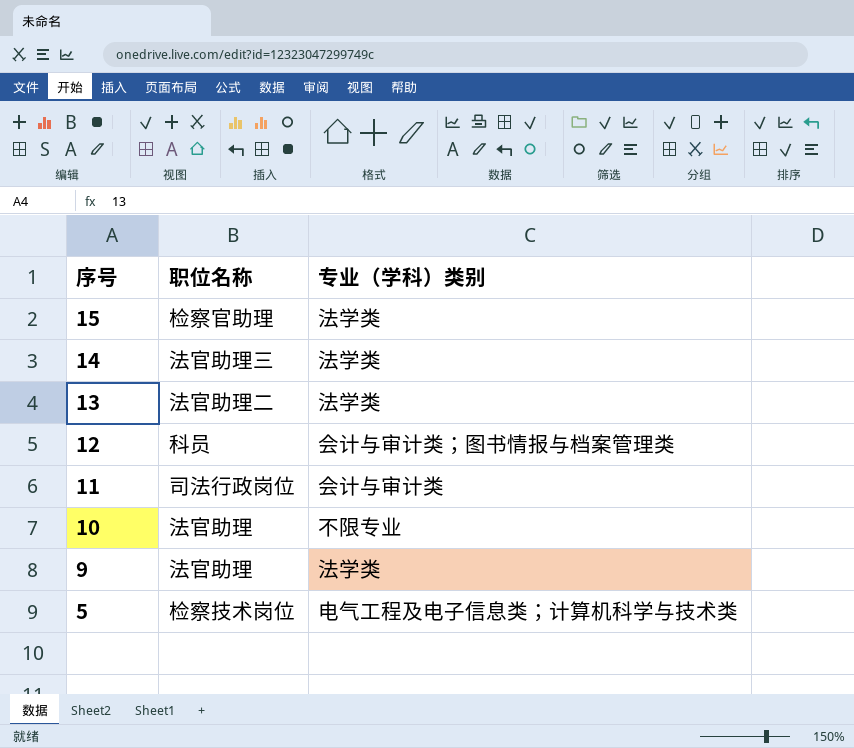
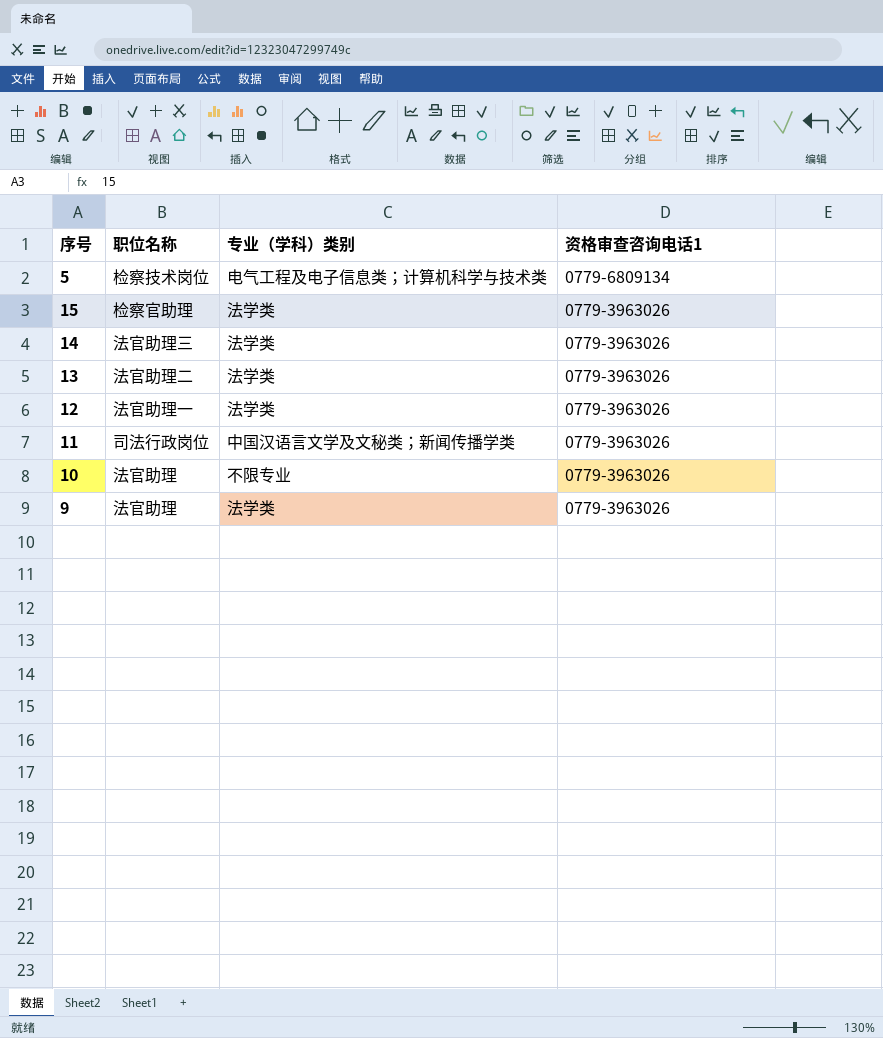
row order: 序号 descending -> 资格审查咨询电话1 descending
column 资格审查咨询电话1 | position: none -> 4
12 | 职位名称: 科员 -> 法官助理一
12 | 专业（学科）类别: 会计与审计类；图书情报与档案管理类 -> 法学类
11 | 专业（学科）类别: 会计与审计类 -> 中国汉语言文学及文秘类；新闻传播学类

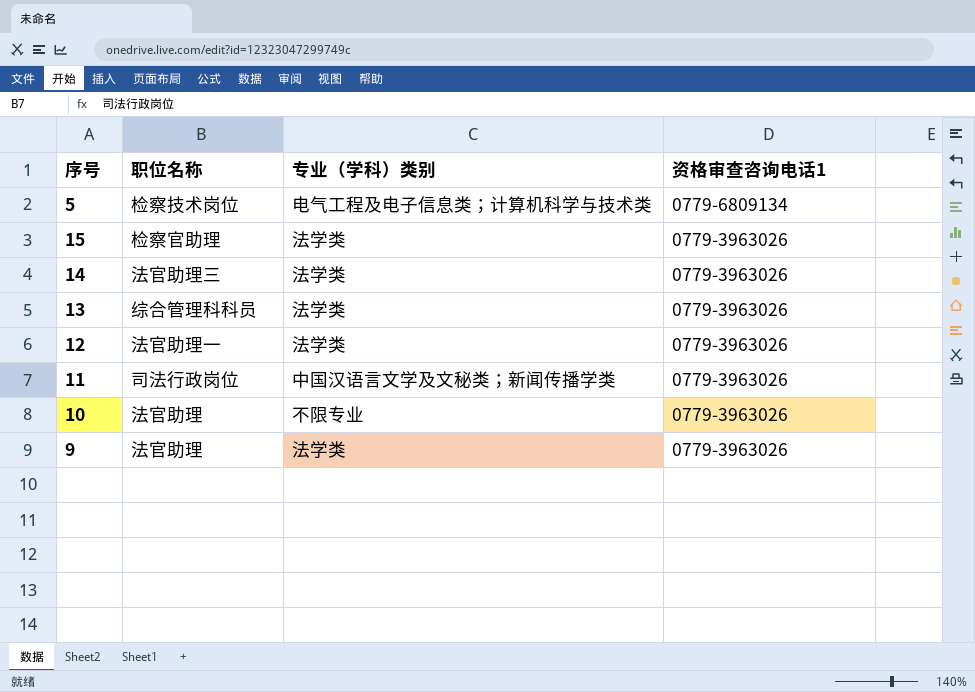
13 | 职位名称: 法官助理二 -> 综合管理科科员

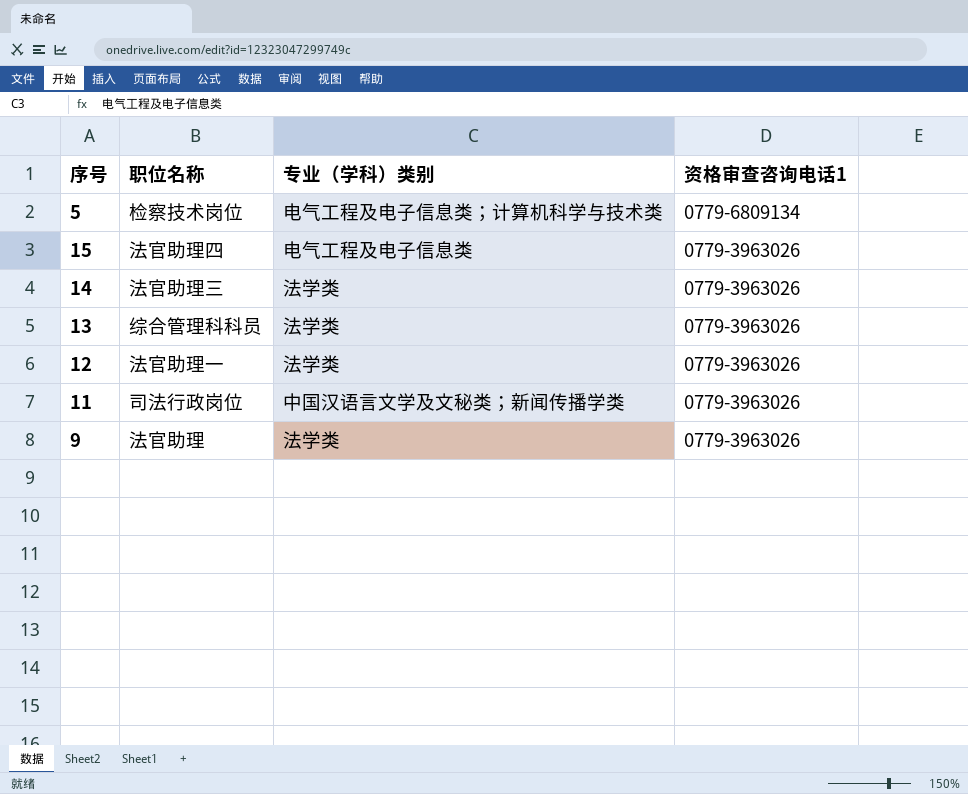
row 10: 法官助理 | 不限专业 | 0779-3963026 -> none
15 | 职位名称: 检察官助理 -> 法官助理四
15 | 专业（学科）类别: 法学类 -> 电气工程及电子信息类

